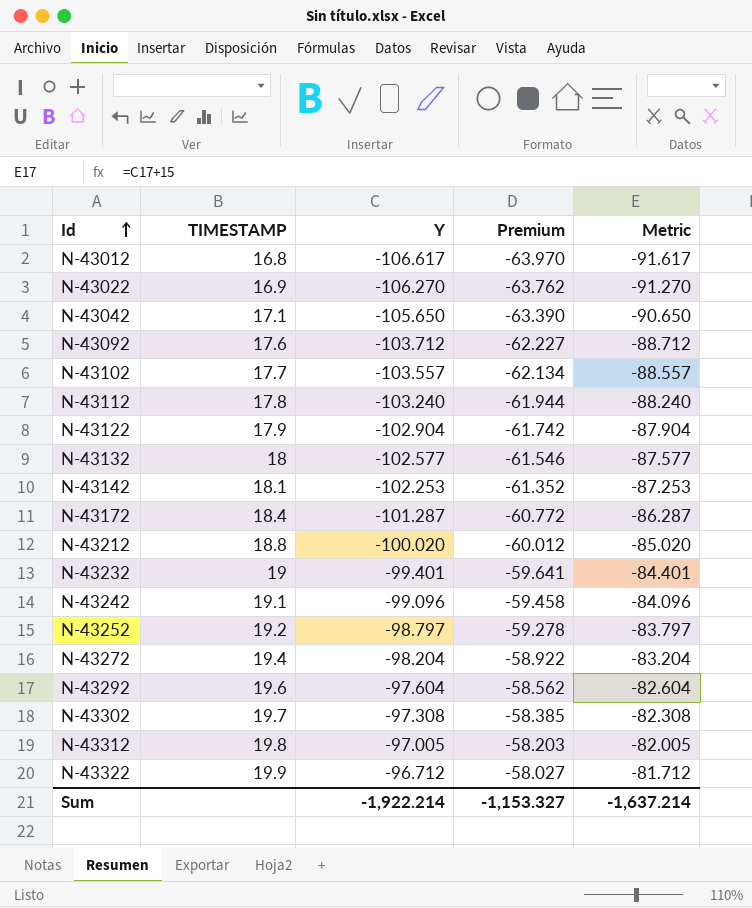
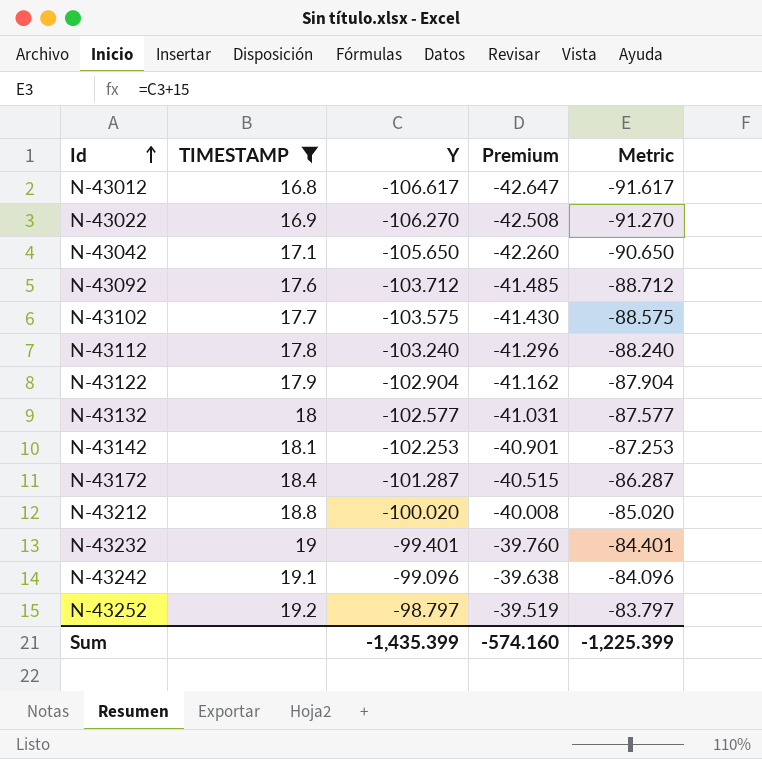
filter: none -> TIMESTAMP <= 19.2
column Premium | formula: [Y] * 0.6 -> [Y] * 0.4
N-43102 | Y: -103.557 -> -103.575
N-43102 | Metric: -88.557 -> -88.575
Sum | Y: -1,922.214 -> -1,435.399
Sum | Premium: -1,153.327 -> -574.160
Sum | Metric: -1,637.214 -> -1,225.399

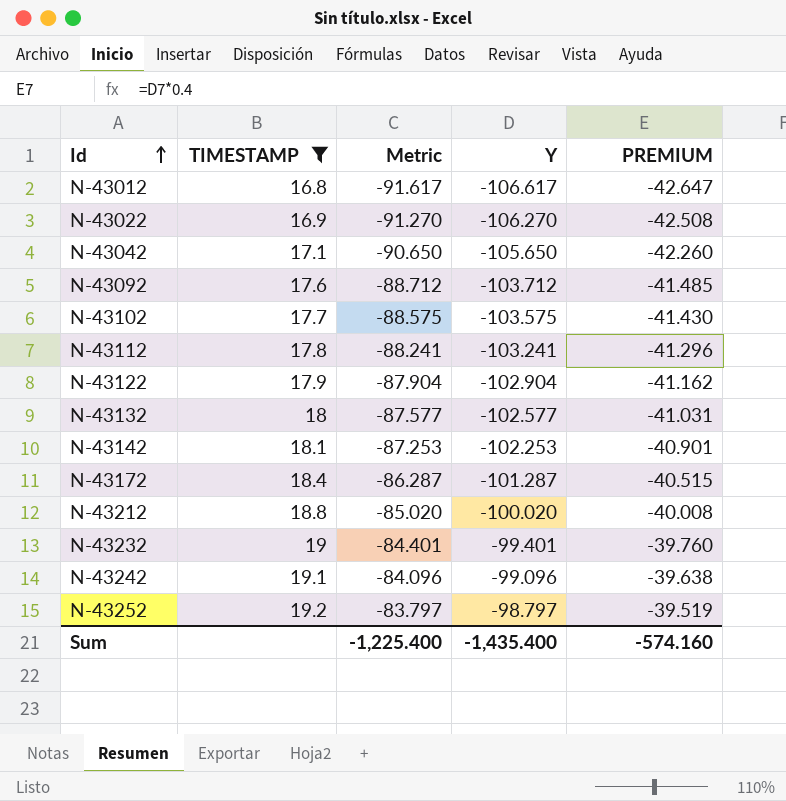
column Metric | position: 5 -> 3
column name: Premium -> PREMIUM
N-43112 | Metric: -88.240 -> -88.241
N-43112 | Y: -103.240 -> -103.241
Sum | Metric: -1,225.399 -> -1,225.400
Sum | Y: -1,435.399 -> -1,435.400

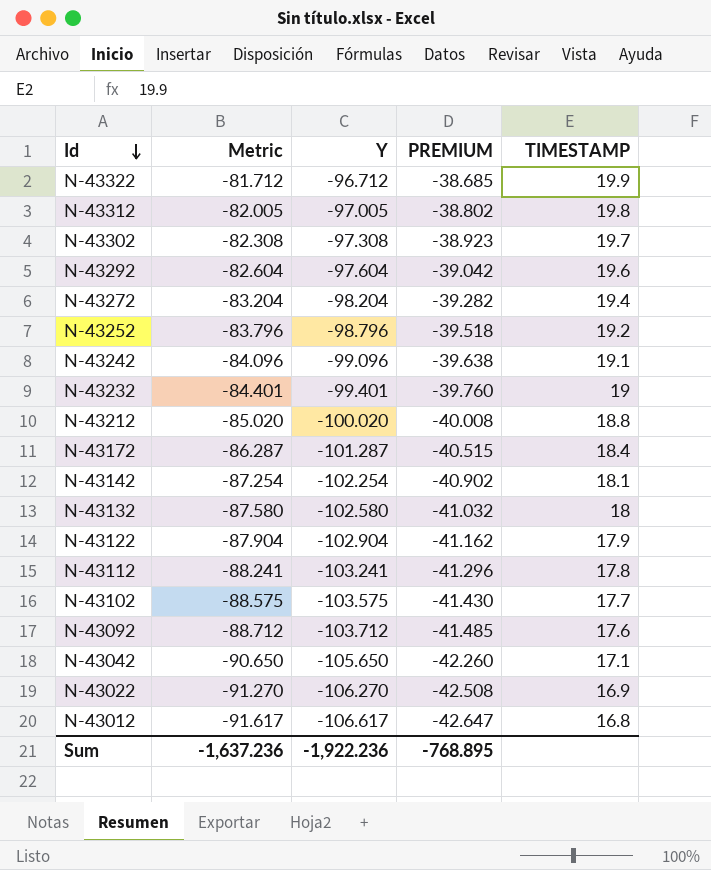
filter: TIMESTAMP <= 19.2 -> none
row order: Id ascending -> Id descending
column TIMESTAMP | position: 2 -> 5
N-43252 | Metric: -83.797 -> -83.796
N-43252 | Y: -98.797 -> -98.796
N-43252 | PREMIUM: -39.519 -> -39.518
N-43142 | Metric: -87.253 -> -87.254
N-43142 | Y: -102.253 -> -102.254
N-43142 | PREMIUM: -40.901 -> -40.902
N-43132 | Metric: -87.577 -> -87.580
N-43132 | Y: -102.577 -> -102.580
N-43132 | PREMIUM: -41.031 -> -41.032
Sum | Metric: -1,225.400 -> -1,637.236
Sum | Y: -1,435.400 -> -1,922.236
Sum | PREMIUM: -574.160 -> -768.895

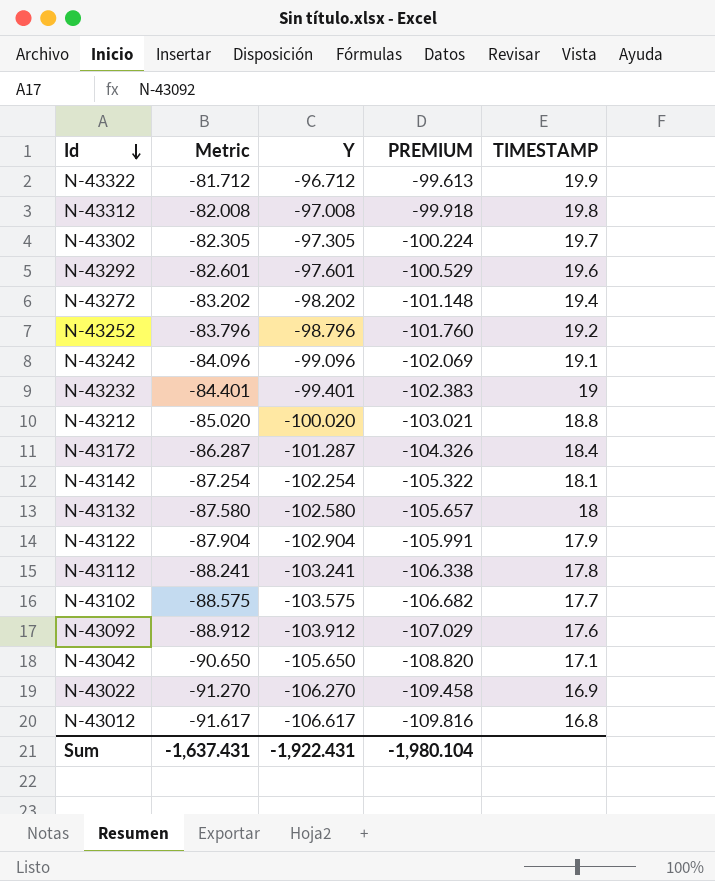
column PREMIUM | formula: [Y] * 0.4 -> [Y] * 1.03
N-43312 | Metric: -82.005 -> -82.008
N-43312 | Y: -97.005 -> -97.008
N-43302 | Metric: -82.308 -> -82.305
N-43302 | Y: -97.308 -> -97.305
N-43292 | Metric: -82.604 -> -82.601
N-43292 | Y: -97.604 -> -97.601
N-43272 | Metric: -83.204 -> -83.202
N-43272 | Y: -98.204 -> -98.202
N-43092 | Metric: -88.712 -> -88.912
N-43092 | Y: -103.712 -> -103.912
Sum | Metric: -1,637.236 -> -1,637.431
Sum | Y: -1,922.236 -> -1,922.431
Sum | PREMIUM: -768.895 -> -1,980.104

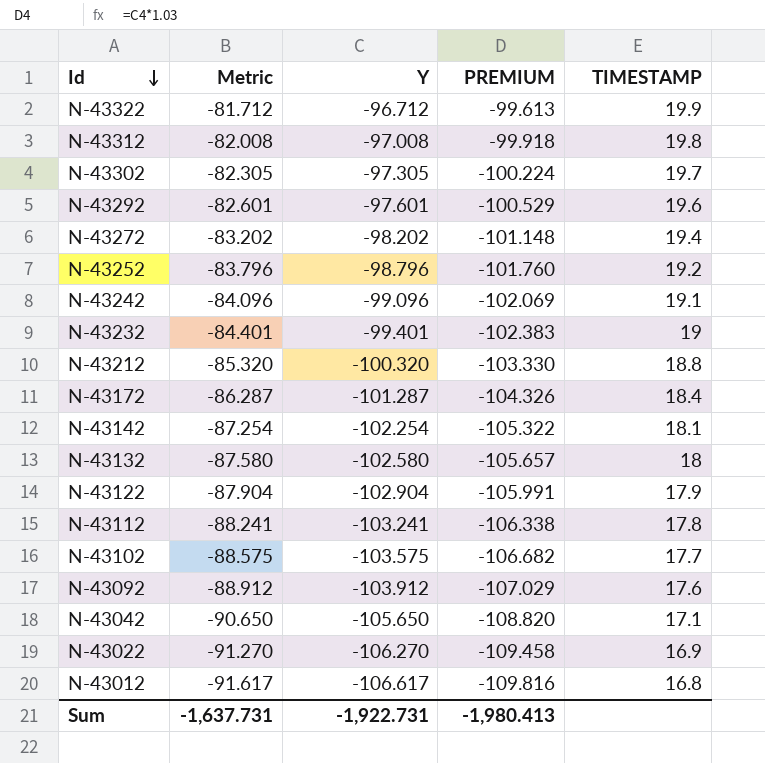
N-43212 | Metric: -85.020 -> -85.320
N-43212 | Y: -100.020 -> -100.320
N-43212 | PREMIUM: -103.021 -> -103.330
Sum | Metric: -1,637.431 -> -1,637.731
Sum | Y: -1,922.431 -> -1,922.731
Sum | PREMIUM: -1,980.104 -> -1,980.413

